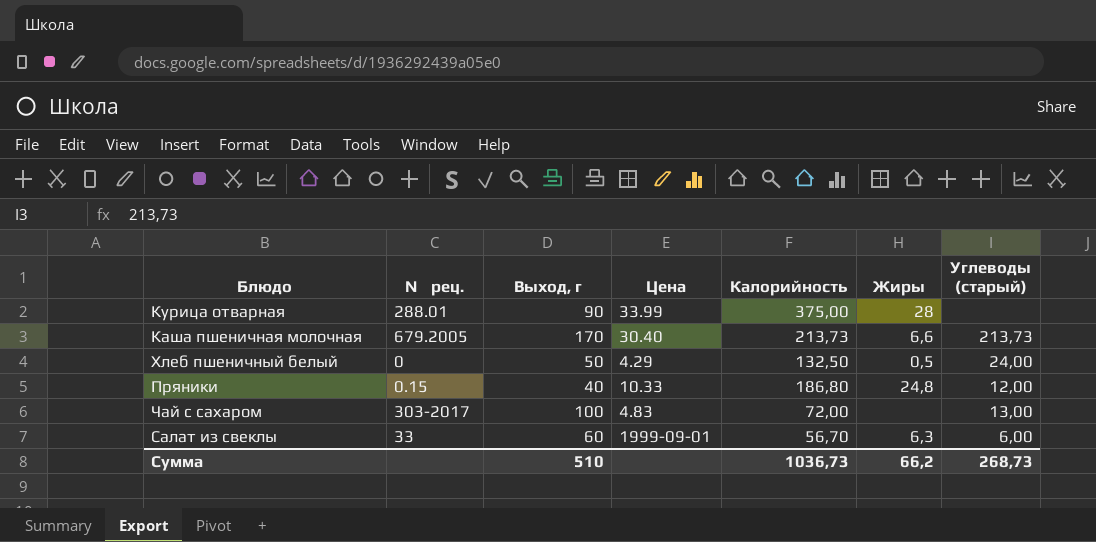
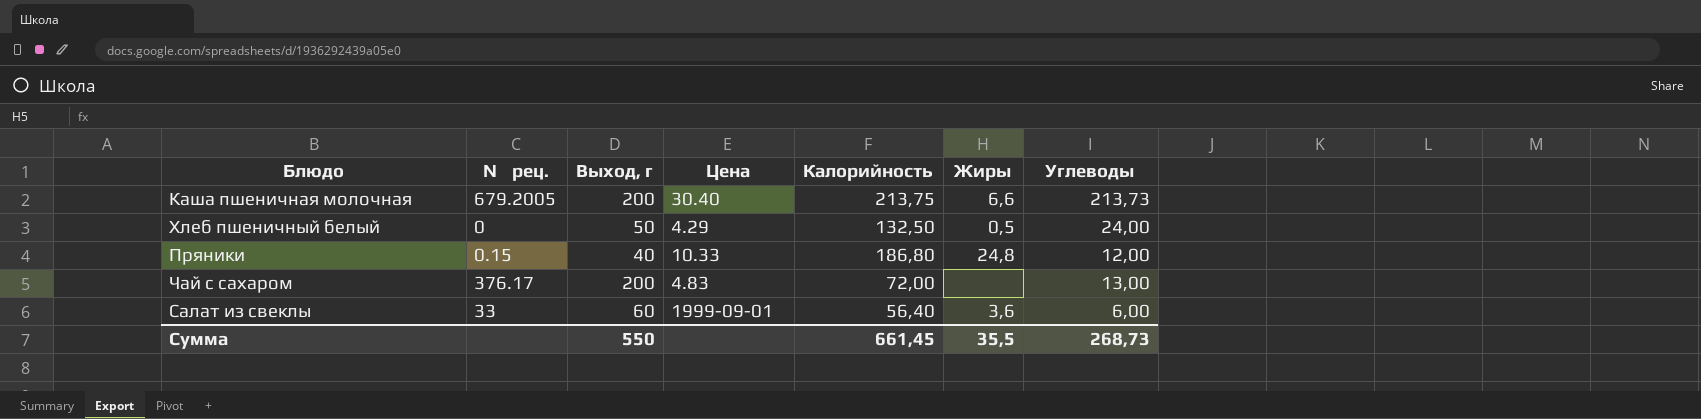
column name: Углеводы (старый) -> Углеводы
row Курица отварная: 288.01 | 90 | 33.99 | 375,00 | 28 | none -> none
Каша пшеничная молочная | Выход, г: 170 -> 200
Каша пшеничная молочная | Калорийность: 213,73 -> 213,75
Чай с сахаром | № рец.: 303-2017 -> 376.17
Чай с сахаром | Выход, г: 100 -> 200
Салат из свеклы | Калорийность: 56,70 -> 56,40
Салат из свеклы | Жиры: 6,3 -> 3,6
Сумма | Выход, г: 510 -> 550
Сумма | Калорийность: 1036,73 -> 661,45
Сумма | Жиры: 66,2 -> 35,5

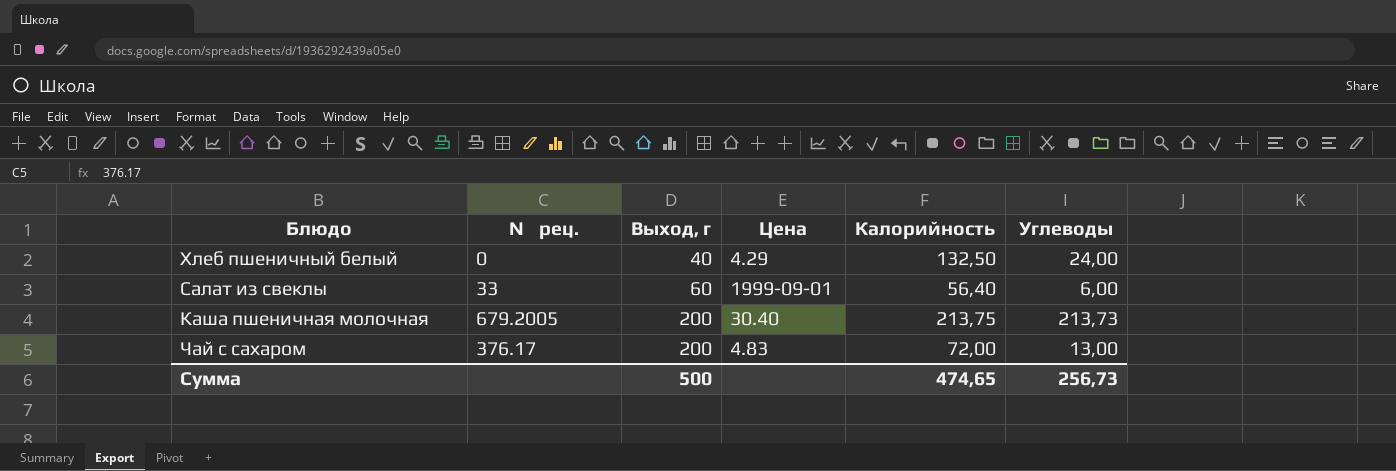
row order: none -> Выход, г ascending
column Жиры | position: 6 -> none
row Пряники: 0.15 | 40 | 10.33 | 186,80 | 24,8 | 12,00 -> none
Хлеб пшеничный белый | Выход, г: 50 -> 40
Сумма | Выход, г: 550 -> 500
Сумма | Калорийность: 661,45 -> 474,65
Сумма | Углеводы: 268,73 -> 256,73

